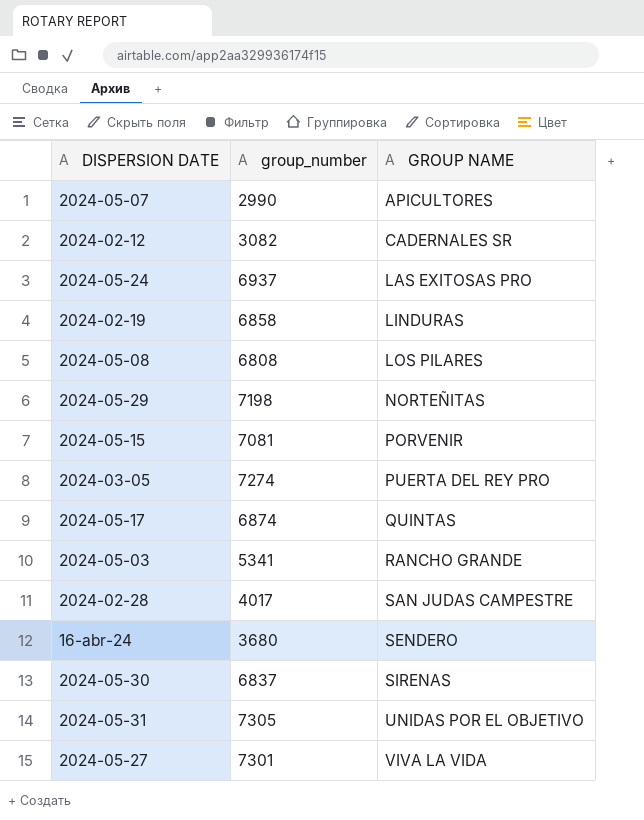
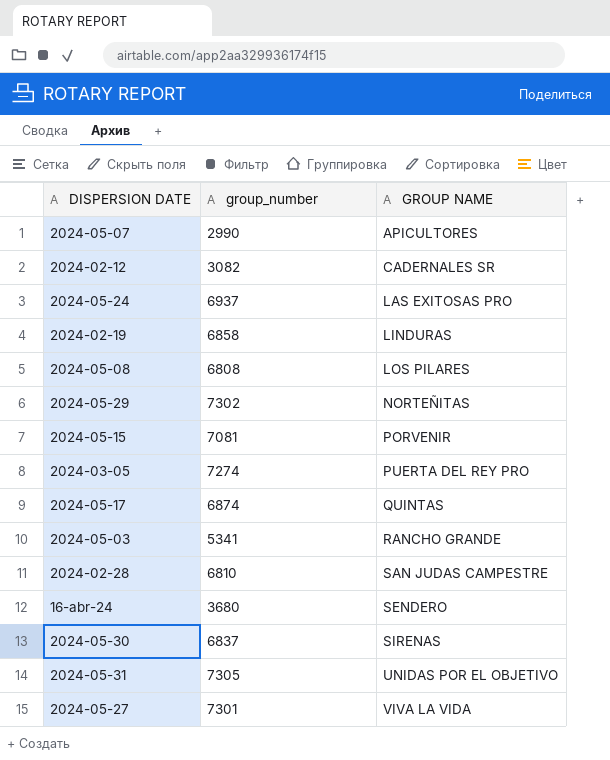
2024-05-29 | group_number: 7198 -> 7302
2024-02-28 | group_number: 4017 -> 6810

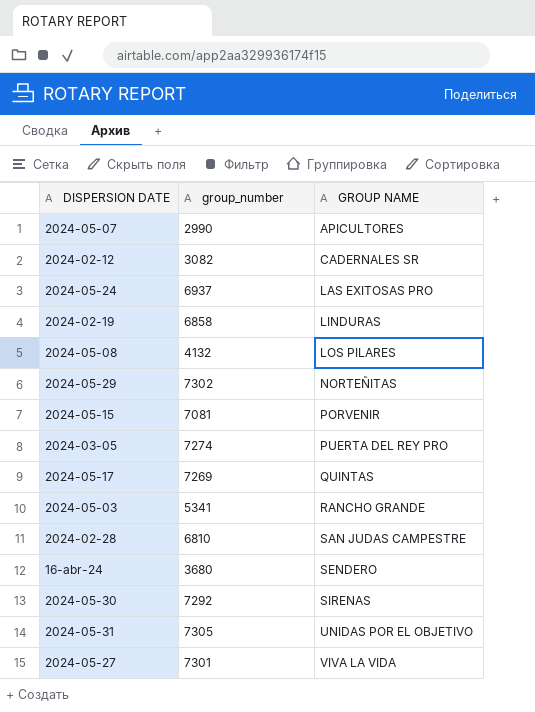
2024-05-08 | group_number: 6808 -> 4132
2024-05-17 | group_number: 6874 -> 7269
2024-05-30 | group_number: 6837 -> 7292

